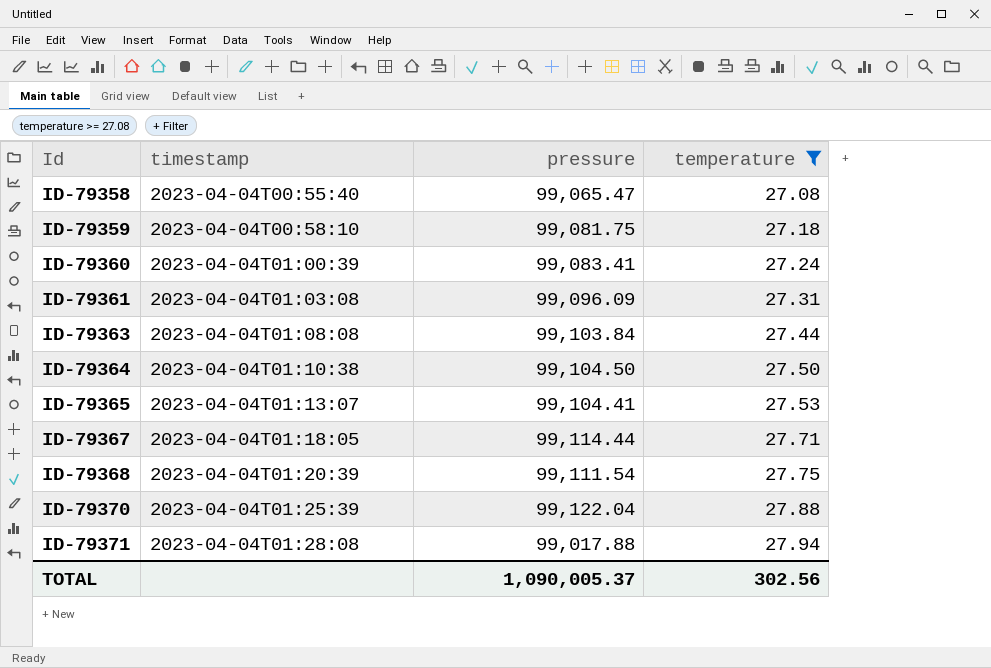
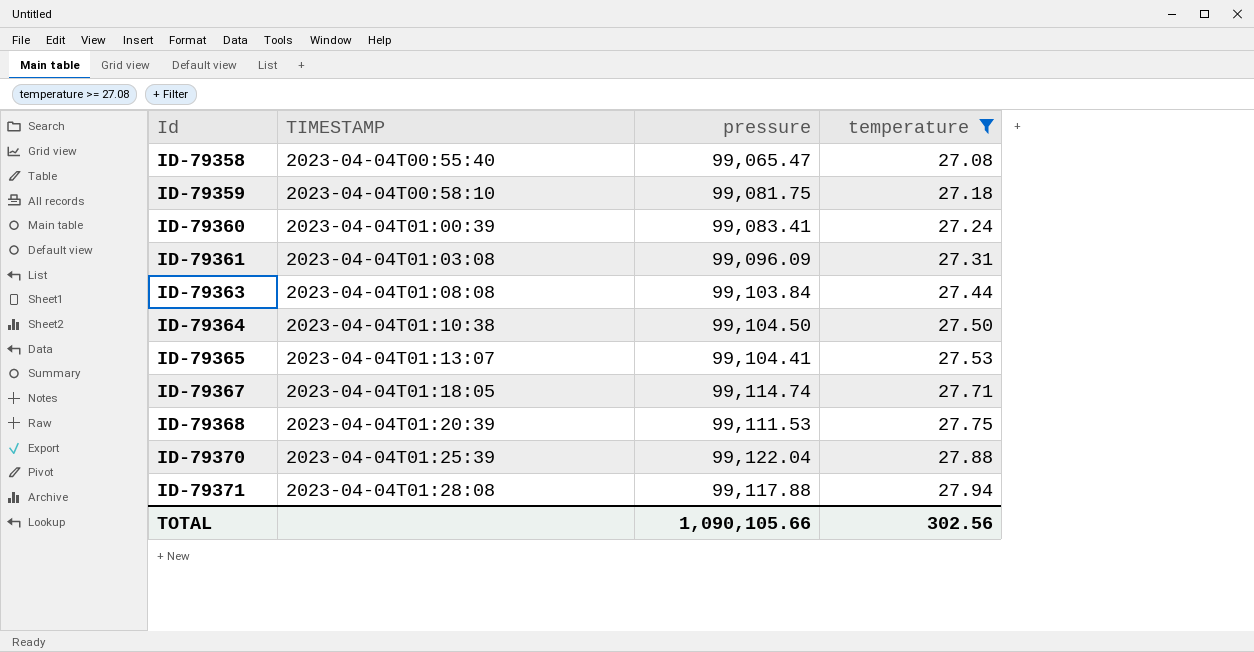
column name: timestamp -> TIMESTAMP
ID-79367 | pressure: 99,114.44 -> 99,114.74
ID-79368 | pressure: 99,111.54 -> 99,111.53
ID-79371 | pressure: 99,017.88 -> 99,117.88
TOTAL | pressure: 1,090,005.37 -> 1,090,105.66

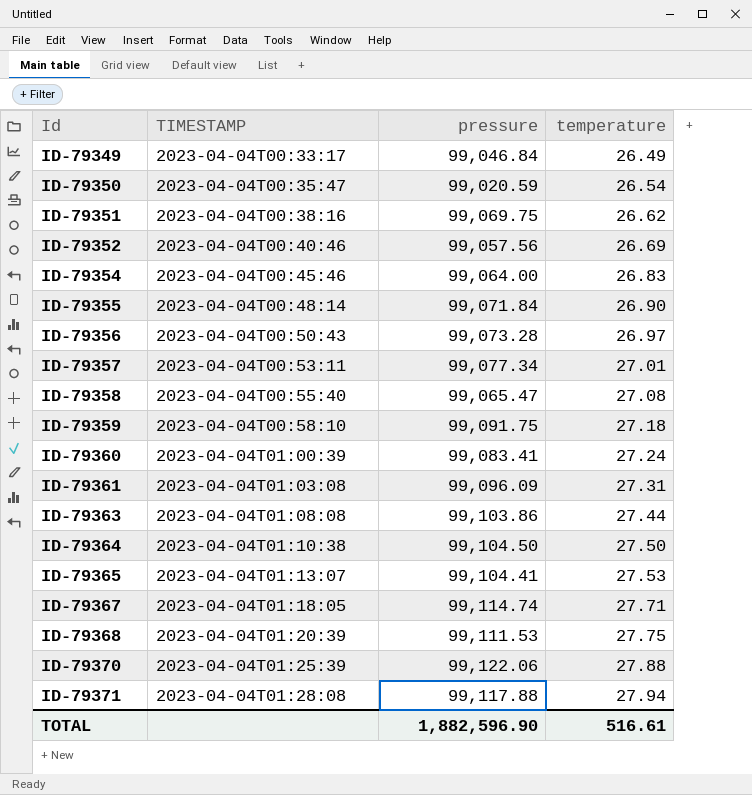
filter: temperature >= 27.08 -> none
ID-79359 | pressure: 99,081.75 -> 99,091.75
ID-79363 | pressure: 99,103.84 -> 99,103.86
ID-79370 | pressure: 99,122.04 -> 99,122.06
TOTAL | pressure: 1,090,105.66 -> 1,882,596.90
TOTAL | temperature: 302.56 -> 516.61

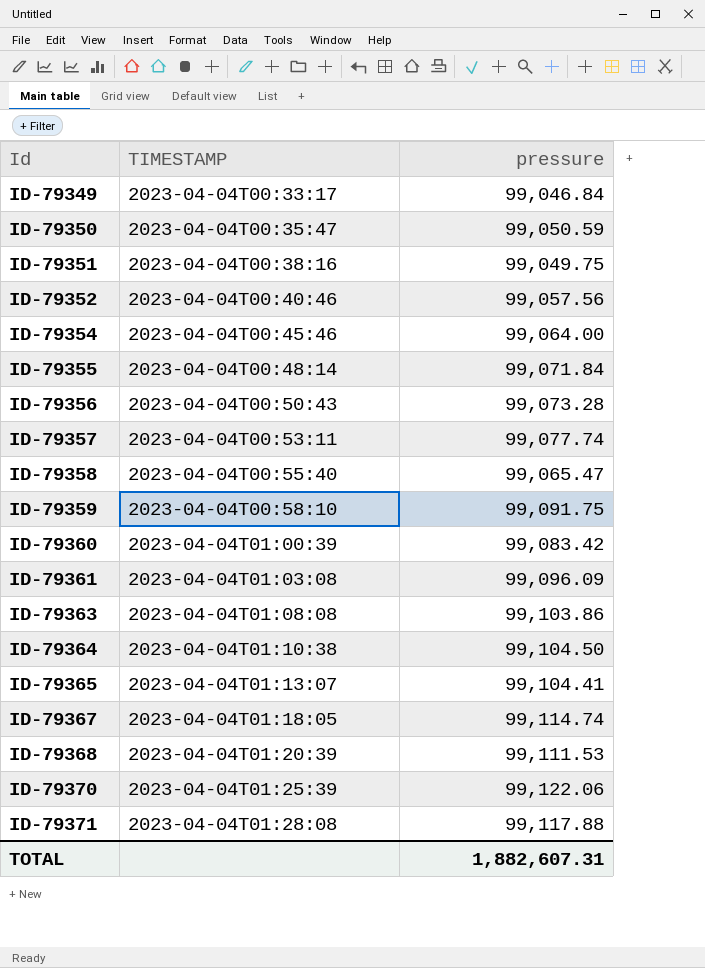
column temperature | position: 4 -> none
ID-79350 | pressure: 99,020.59 -> 99,050.59
ID-79351 | pressure: 99,069.75 -> 99,049.75
ID-79357 | pressure: 99,077.34 -> 99,077.74
ID-79360 | pressure: 99,083.41 -> 99,083.42
TOTAL | pressure: 1,882,596.90 -> 1,882,607.31

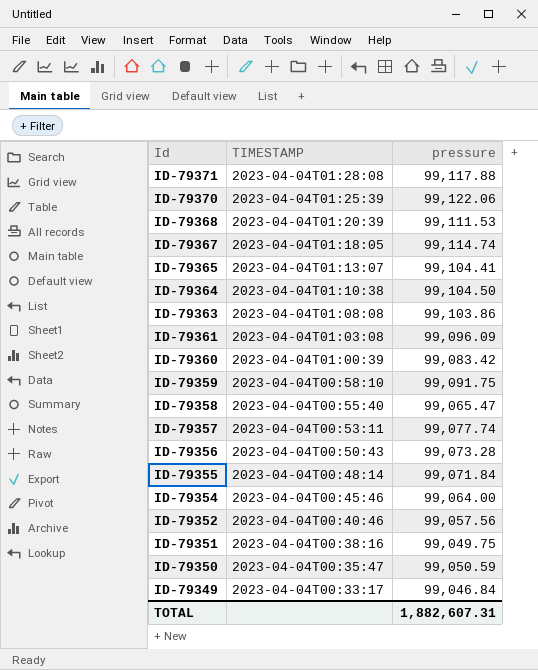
row order: Id ascending -> Id descending

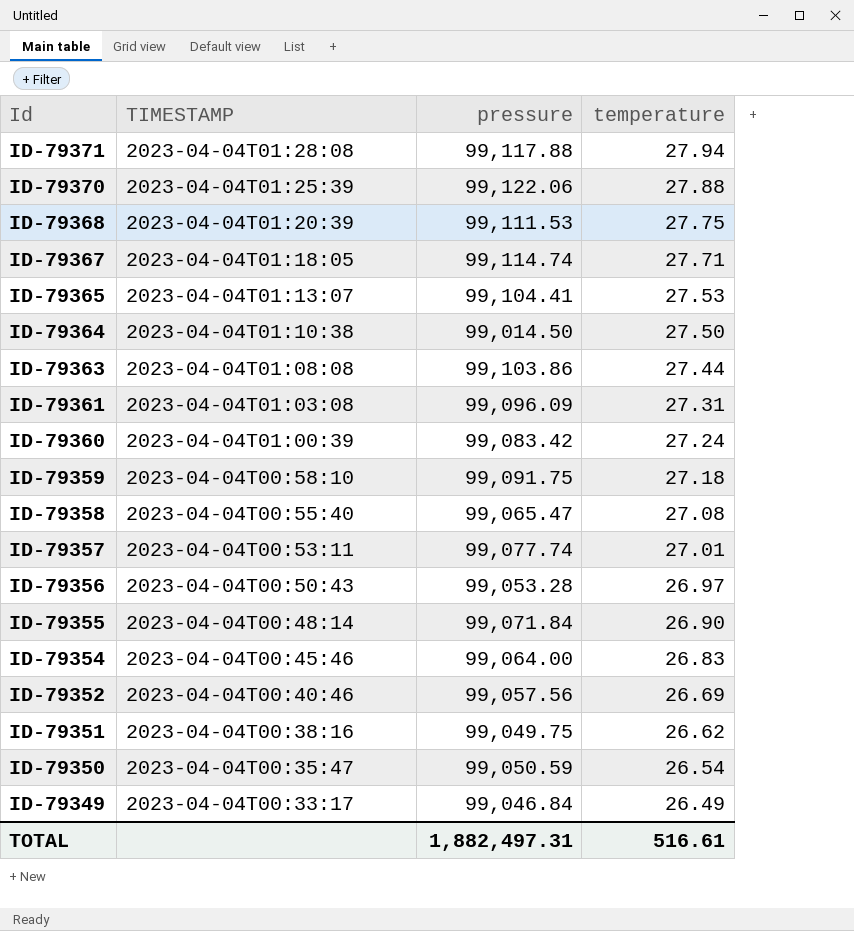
column temperature | position: none -> 4
ID-79364 | pressure: 99,104.50 -> 99,014.50
ID-79356 | pressure: 99,073.28 -> 99,053.28
TOTAL | pressure: 1,882,607.31 -> 1,882,497.31

